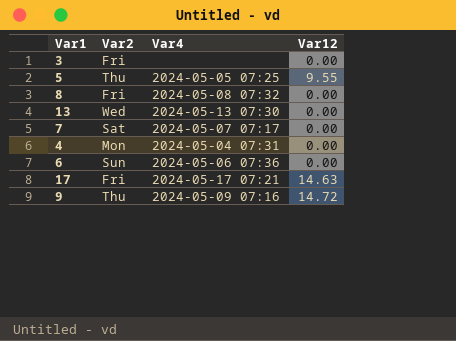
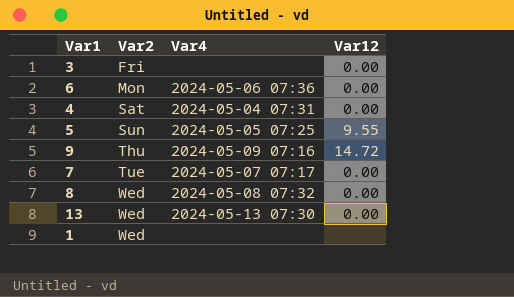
row order: none -> Var2 ascending
row 17: Fri | 2024-05-17 07:21 | 14.63 -> none
6 | Var2: Sun -> Mon
4 | Var2: Mon -> Sat
5 | Var2: Thu -> Sun
7 | Var2: Sat -> Tue
8 | Var2: Fri -> Wed
row 1: none -> Wed | none | none

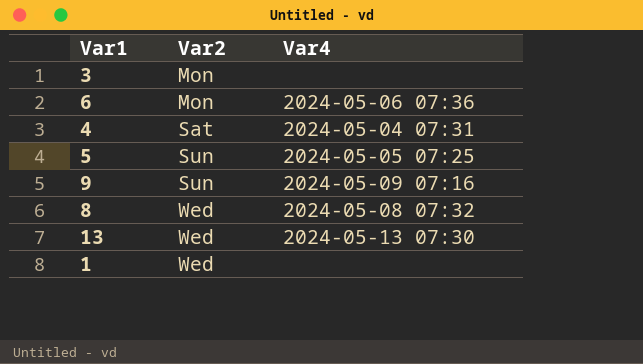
column Var12 | position: 4 -> none
row 7: Tue | 2024-05-07 07:17 | 0.00 -> none
3 | Var2: Fri -> Mon
9 | Var2: Thu -> Sun

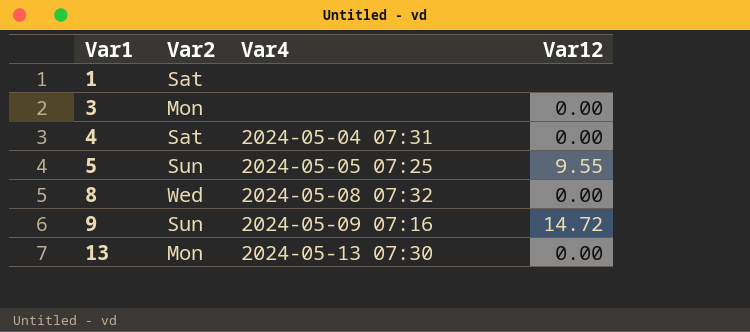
row order: Var2 ascending -> Var1 ascending
column Var12 | position: none -> 4
row 6: Mon | 2024-05-06 07:36 -> none
1 | Var2: Wed -> Sat
13 | Var2: Wed -> Mon

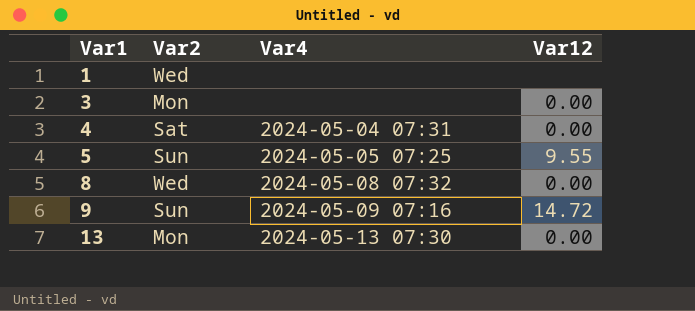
1 | Var2: Sat -> Wed

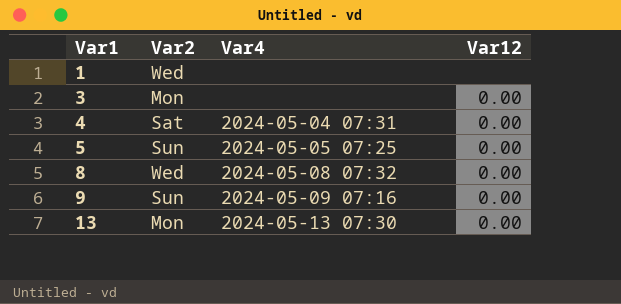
5 | Var12: 9.55 -> 0.00
9 | Var12: 14.72 -> 0.00

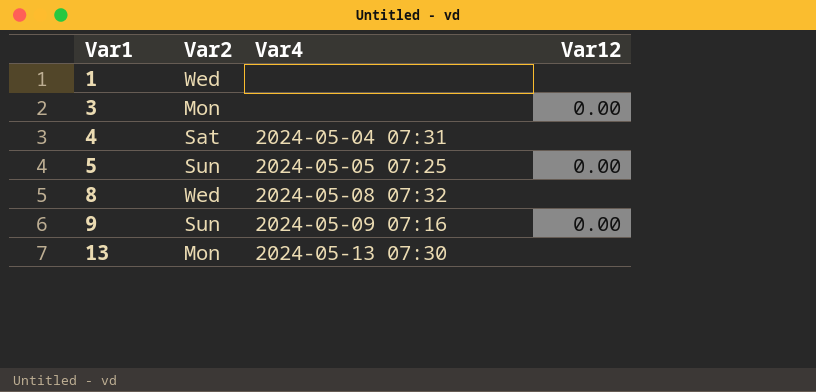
4 | Var12: 0.00 -> none
8 | Var12: 0.00 -> none
13 | Var12: 0.00 -> none

